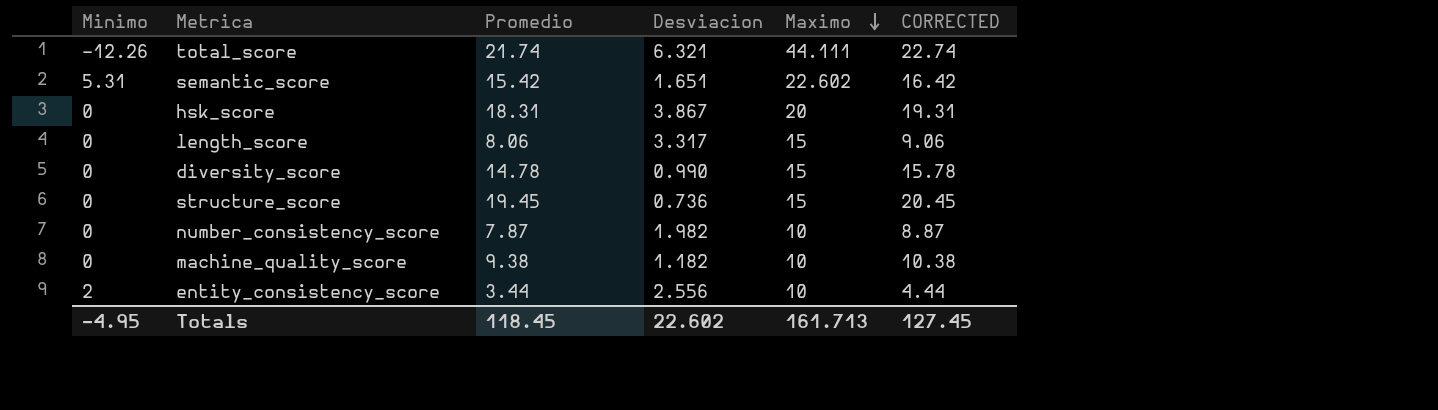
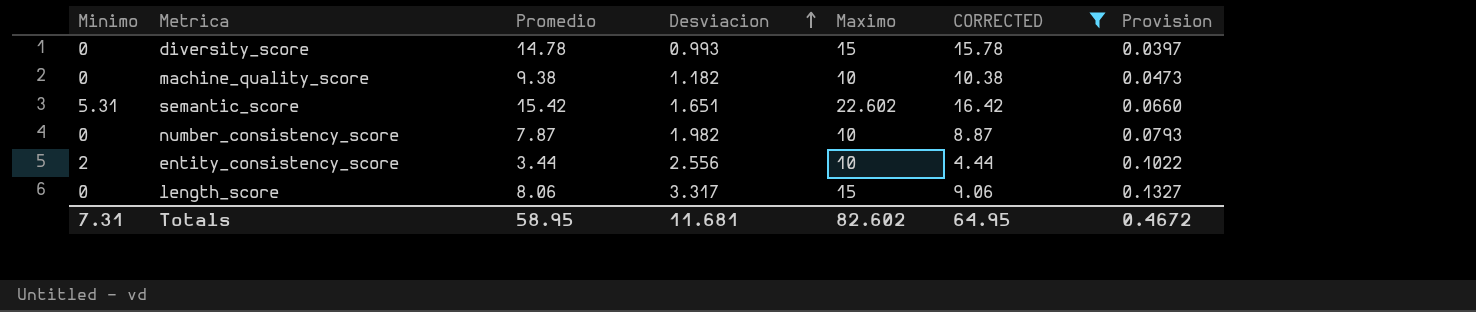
filter: none -> CORRECTED <= 16.42
row order: Maximo descending -> Desviacion ascending
column Provision | formula: none -> [Desviacion] * 0.04
diversity_score | Desviacion: 0.990 -> 0.993
Totals | Minimo: -4.95 -> 7.31
Totals | Promedio: 118.45 -> 58.95
Totals | Desviacion: 22.602 -> 11.681
Totals | Maximo: 161.713 -> 82.602
Totals | CORRECTED: 127.45 -> 64.95

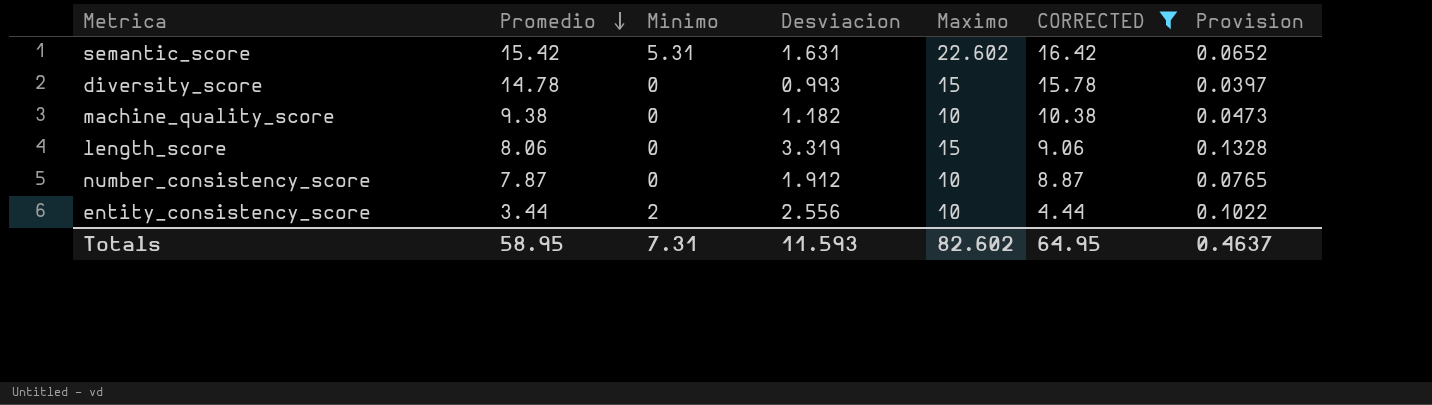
row order: Desviacion ascending -> Promedio descending
column Minimo | position: 1 -> 3
semantic_score | Desviacion: 1.651 -> 1.631
semantic_score | Provision: 0.0660 -> 0.0652
length_score | Desviacion: 3.317 -> 3.319
length_score | Provision: 0.1327 -> 0.1328
number_consistency_score | Desviacion: 1.982 -> 1.912
number_consistency_score | Provision: 0.0793 -> 0.0765
Totals | Desviacion: 11.681 -> 11.593
Totals | Provision: 0.4672 -> 0.4637

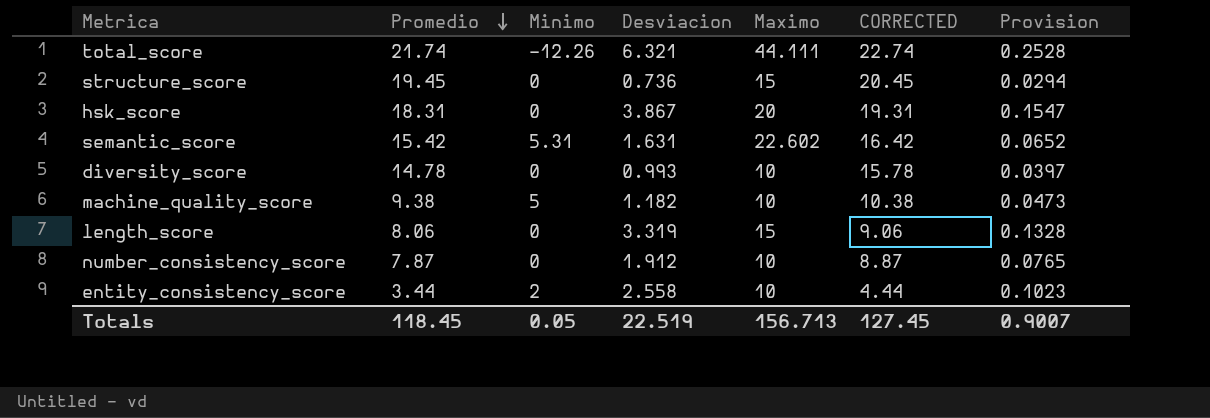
filter: CORRECTED <= 16.42 -> none
diversity_score | Maximo: 15 -> 10
machine_quality_score | Minimo: 0 -> 5
entity_consistency_score | Desviacion: 2.556 -> 2.558
entity_consistency_score | Provision: 0.1022 -> 0.1023
Totals | Promedio: 58.95 -> 118.45
Totals | Minimo: 7.31 -> 0.05
Totals | Desviacion: 11.593 -> 22.519
Totals | Maximo: 82.602 -> 156.713
Totals | CORRECTED: 64.95 -> 127.45
Totals | Provision: 0.4637 -> 0.9007

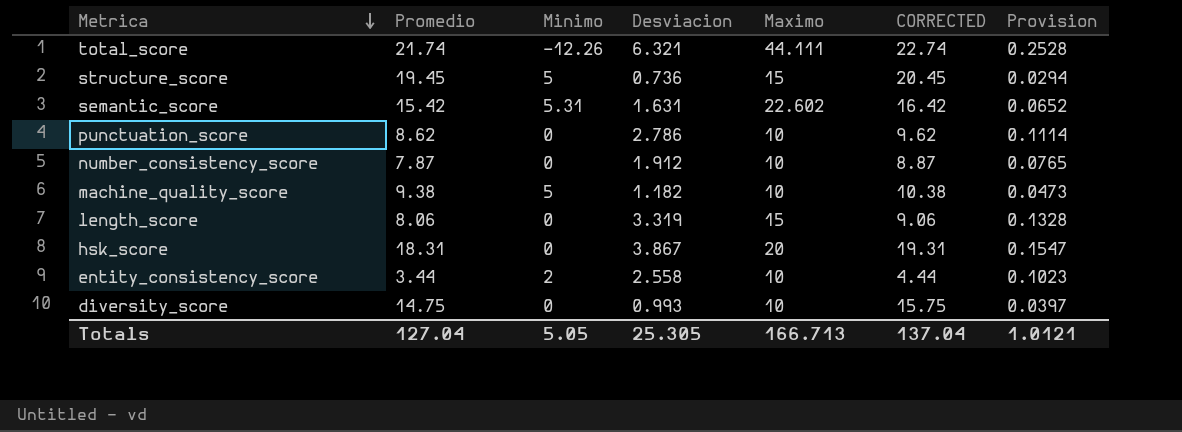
row order: Promedio descending -> Metrica descending
structure_score | Minimo: 0 -> 5
row punctuation_score: none -> 8.62 | 0 | 2.786 | 10 | 9.62 | 0.1114
diversity_score | Promedio: 14.78 -> 14.75
diversity_score | CORRECTED: 15.78 -> 15.75
Totals | Promedio: 118.45 -> 127.04
Totals | Minimo: 0.05 -> 5.05
Totals | Desviacion: 22.519 -> 25.305
Totals | Maximo: 156.713 -> 166.713
Totals | CORRECTED: 127.45 -> 137.04
Totals | Provision: 0.9007 -> 1.0121

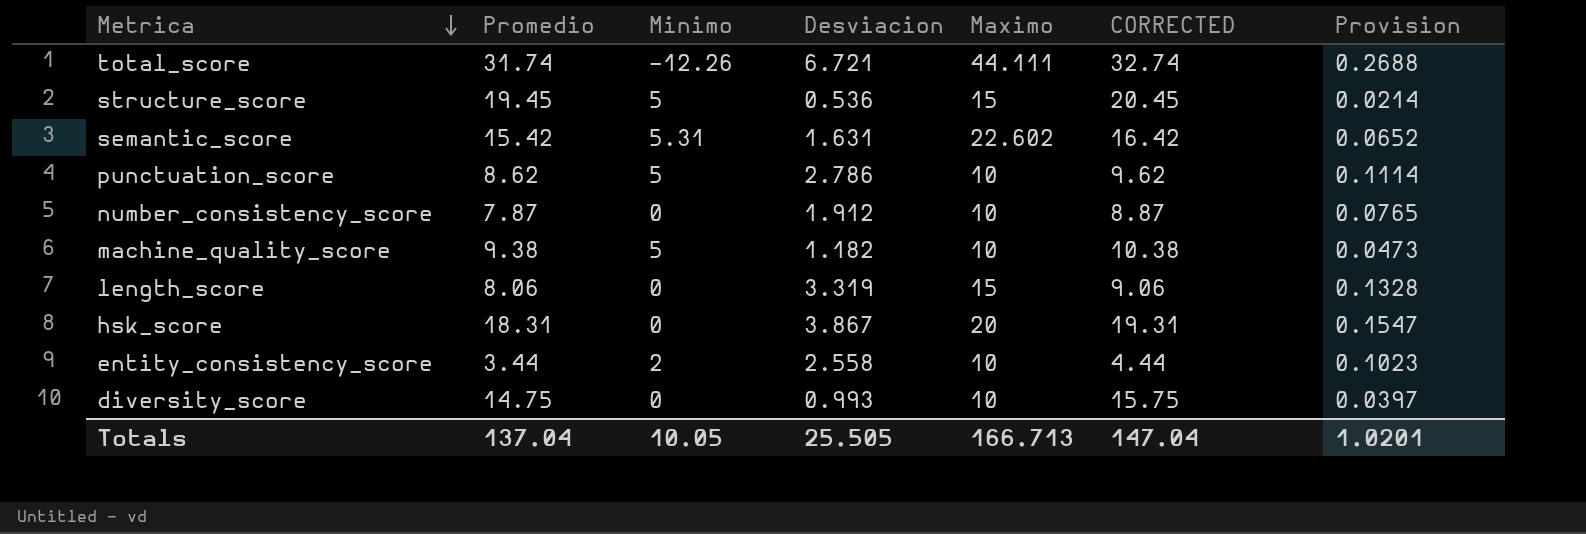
total_score | Promedio: 21.74 -> 31.74
total_score | Desviacion: 6.321 -> 6.721
total_score | CORRECTED: 22.74 -> 32.74
total_score | Provision: 0.2528 -> 0.2688
structure_score | Desviacion: 0.736 -> 0.536
structure_score | Provision: 0.0294 -> 0.0214
punctuation_score | Minimo: 0 -> 5
Totals | Promedio: 127.04 -> 137.04
Totals | Minimo: 5.05 -> 10.05
Totals | Desviacion: 25.305 -> 25.505
Totals | CORRECTED: 137.04 -> 147.04
Totals | Provision: 1.0121 -> 1.0201

